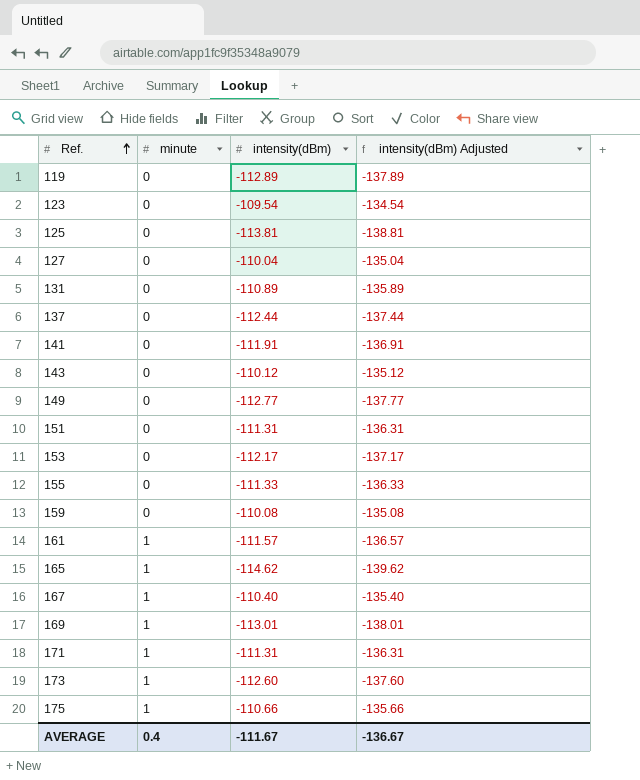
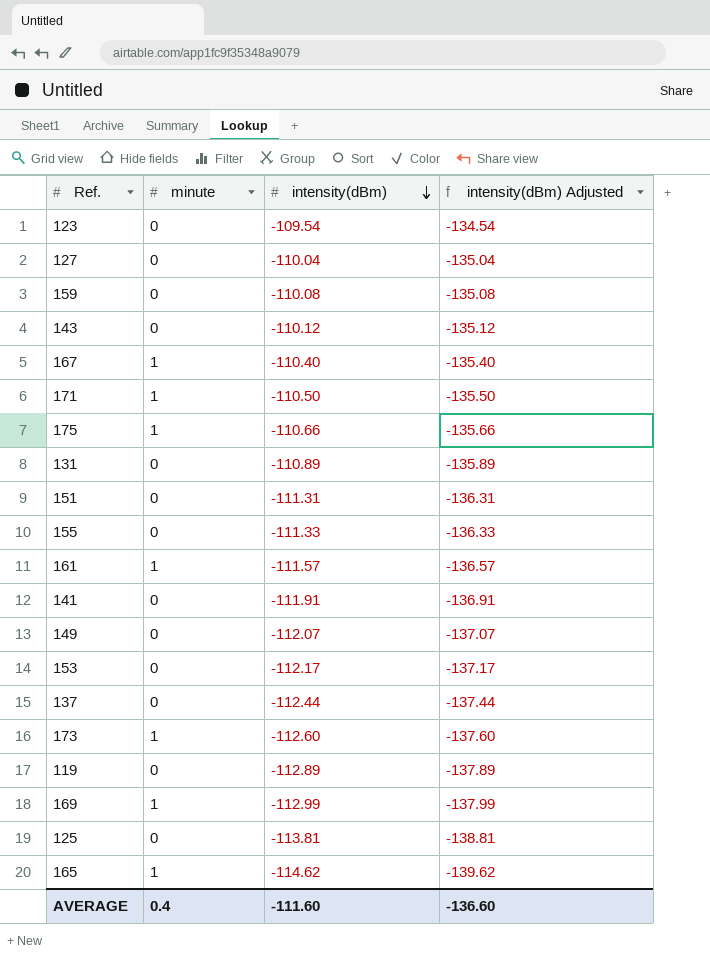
row order: Ref. ascending -> intensity(dBm) descending
171 | intensity(dBm): -111.31 -> -110.50
171 | intensity(dBm) Adjusted: -136.31 -> -135.50
149 | intensity(dBm): -112.77 -> -112.07
149 | intensity(dBm) Adjusted: -137.77 -> -137.07
169 | intensity(dBm): -113.01 -> -112.99
169 | intensity(dBm) Adjusted: -138.01 -> -137.99
AVERAGE | intensity(dBm): -111.67 -> -111.60
AVERAGE | intensity(dBm) Adjusted: -136.67 -> -136.60

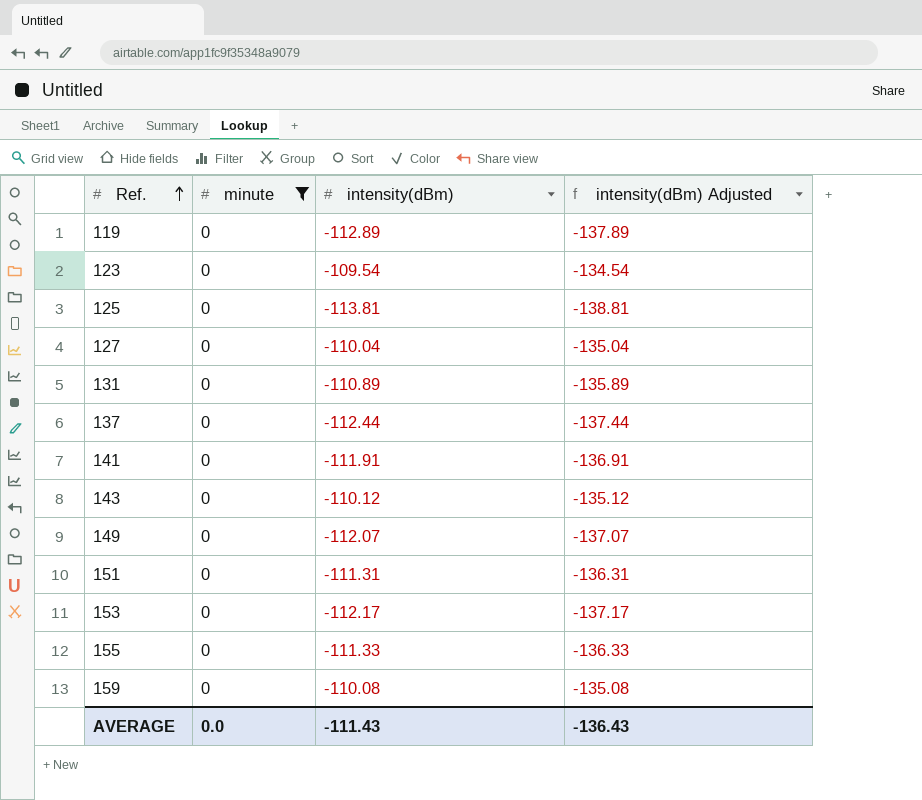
filter: none -> minute = 0
row order: intensity(dBm) descending -> Ref. ascending
AVERAGE | minute: 0.4 -> 0.0
AVERAGE | intensity(dBm): -111.60 -> -111.43
AVERAGE | intensity(dBm) Adjusted: -136.60 -> -136.43

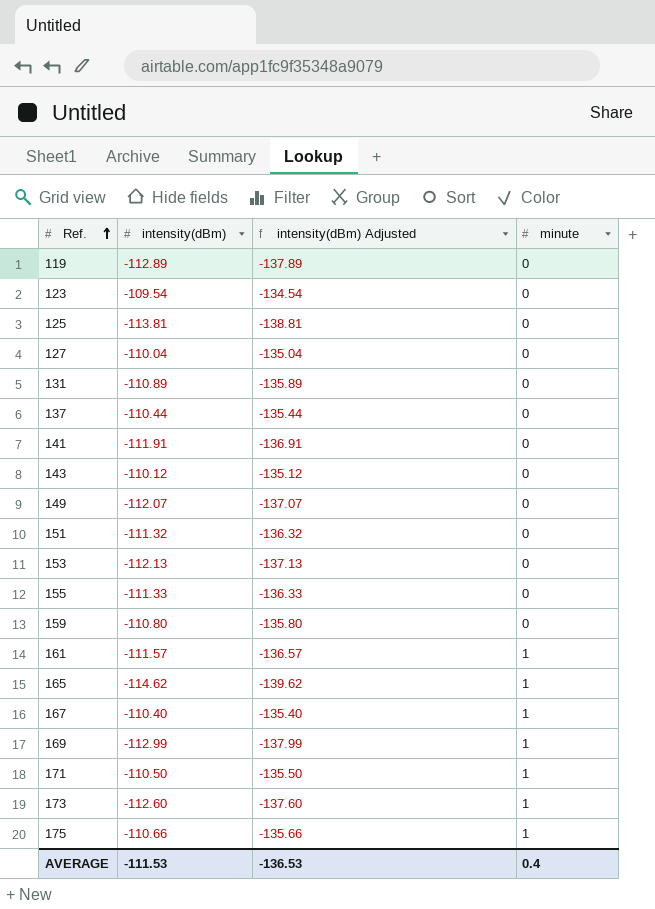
filter: minute = 0 -> none
column minute | position: 2 -> 4
137 | intensity(dBm): -112.44 -> -110.44
137 | intensity(dBm) Adjusted: -137.44 -> -135.44
151 | intensity(dBm): -111.31 -> -111.32
151 | intensity(dBm) Adjusted: -136.31 -> -136.32
153 | intensity(dBm): -112.17 -> -112.13
153 | intensity(dBm) Adjusted: -137.17 -> -137.13
159 | intensity(dBm): -110.08 -> -110.80
159 | intensity(dBm) Adjusted: -135.08 -> -135.80
AVERAGE | intensity(dBm): -111.43 -> -111.53
AVERAGE | intensity(dBm) Adjusted: -136.43 -> -136.53
AVERAGE | minute: 0.0 -> 0.4

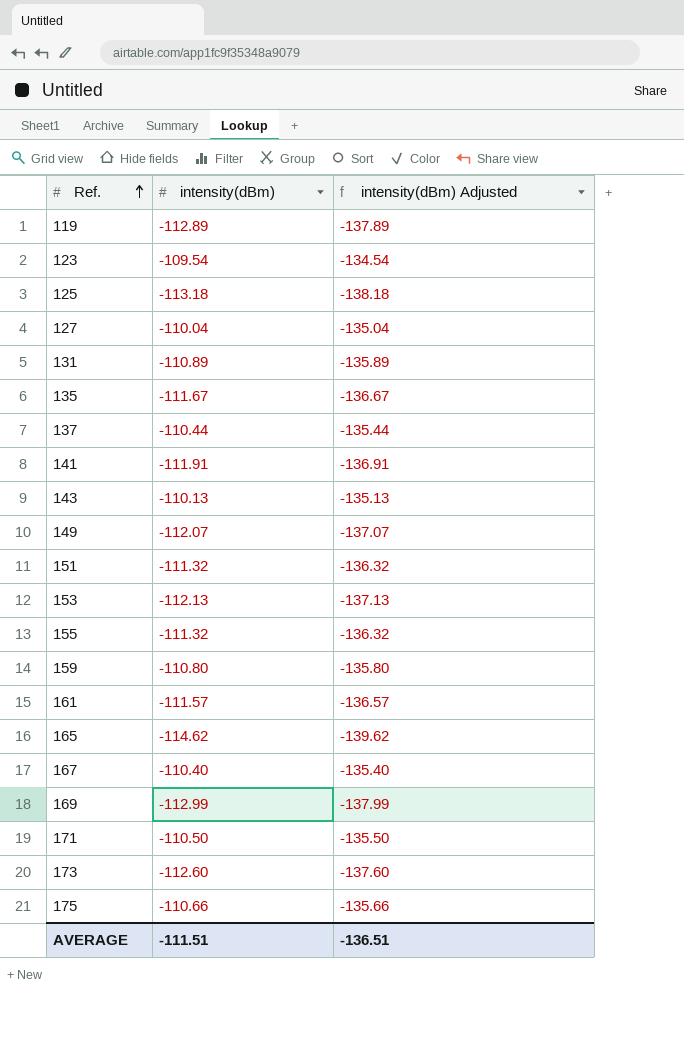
column minute | position: 4 -> none
125 | intensity(dBm): -113.81 -> -113.18
125 | intensity(dBm) Adjusted: -138.81 -> -138.18
row 135: none -> -111.67 | -136.67
143 | intensity(dBm): -110.12 -> -110.13
143 | intensity(dBm) Adjusted: -135.12 -> -135.13
155 | intensity(dBm): -111.33 -> -111.32
155 | intensity(dBm) Adjusted: -136.33 -> -136.32
AVERAGE | intensity(dBm): -111.53 -> -111.51
AVERAGE | intensity(dBm) Adjusted: -136.53 -> -136.51

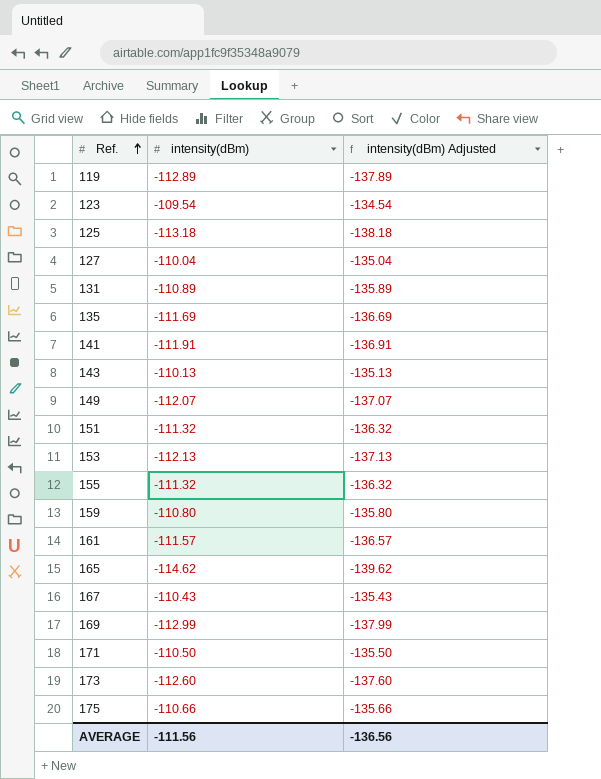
row 137: -110.44 | -135.44 -> none
135 | intensity(dBm): -111.67 -> -111.69
135 | intensity(dBm) Adjusted: -136.67 -> -136.69
167 | intensity(dBm): -110.40 -> -110.43
167 | intensity(dBm) Adjusted: -135.40 -> -135.43
AVERAGE | intensity(dBm): -111.51 -> -111.56
AVERAGE | intensity(dBm) Adjusted: -136.51 -> -136.56

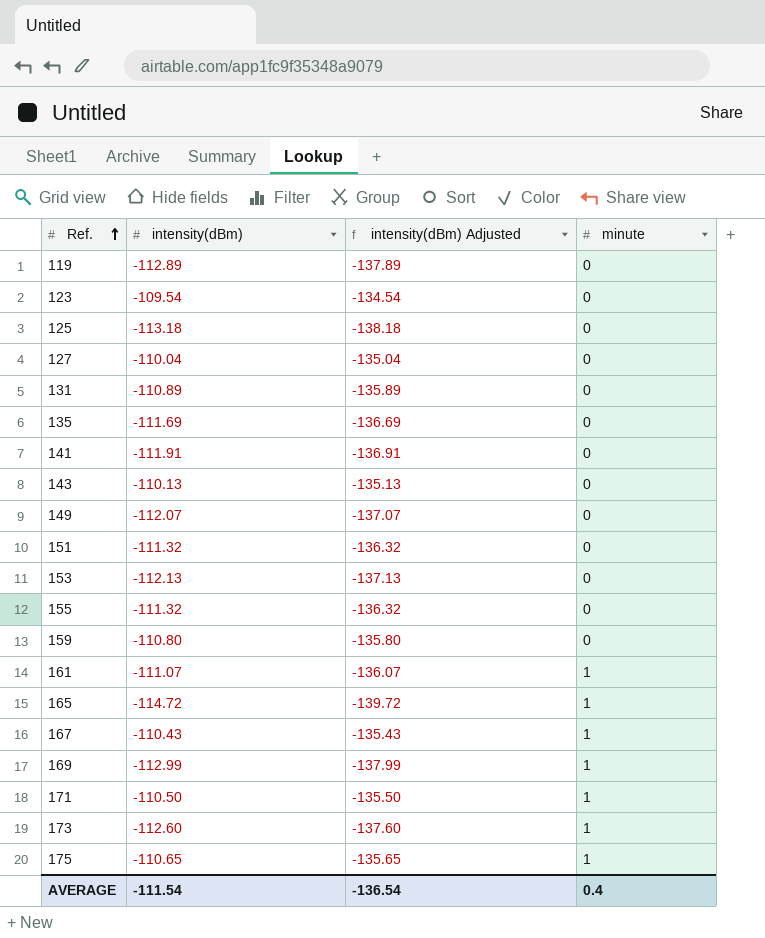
column minute | position: none -> 4
161 | intensity(dBm): -111.57 -> -111.07
161 | intensity(dBm) Adjusted: -136.57 -> -136.07
165 | intensity(dBm): -114.62 -> -114.72
165 | intensity(dBm) Adjusted: -139.62 -> -139.72
175 | intensity(dBm): -110.66 -> -110.65
175 | intensity(dBm) Adjusted: -135.66 -> -135.65
AVERAGE | intensity(dBm): -111.56 -> -111.54
AVERAGE | intensity(dBm) Adjusted: -136.56 -> -136.54

